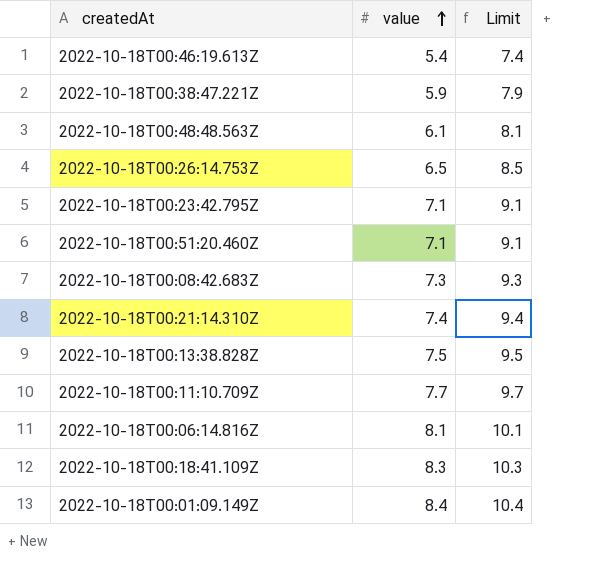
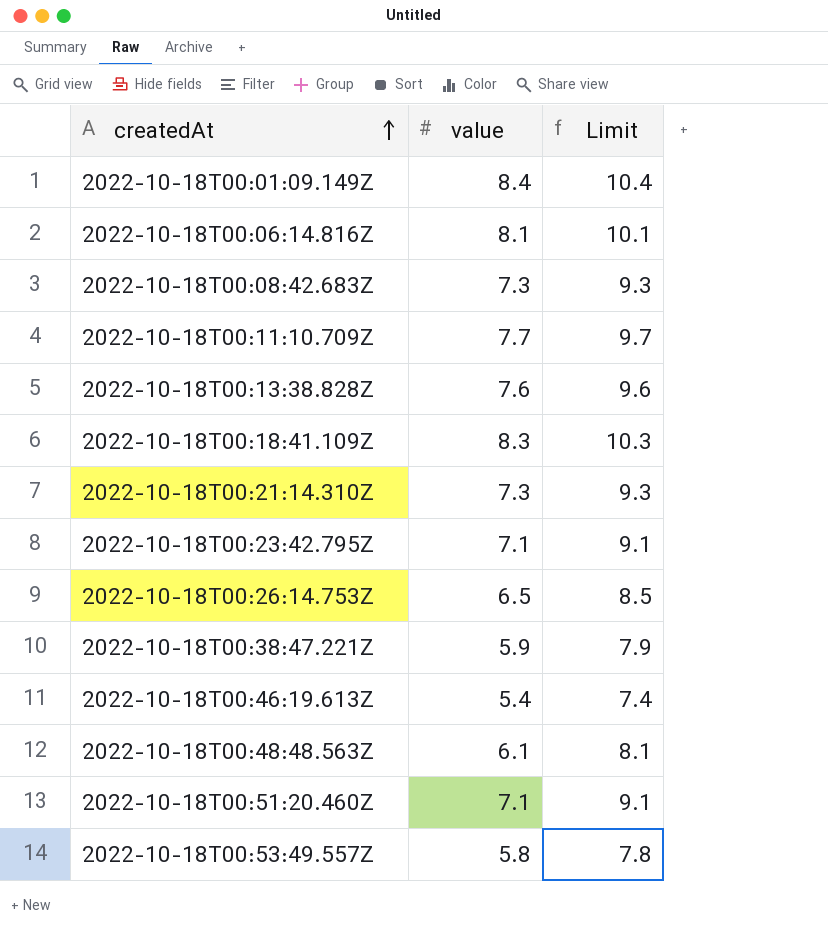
row order: value ascending -> createdAt ascending
2022-10-18T00:13:38.828Z | value: 7.5 -> 7.6
2022-10-18T00:13:38.828Z | Limit: 9.5 -> 9.6
2022-10-18T00:21:14.310Z | value: 7.4 -> 7.3
2022-10-18T00:21:14.310Z | Limit: 9.4 -> 9.3
row 2022-10-18T00:53:49.557Z: none -> 5.8 | 7.8

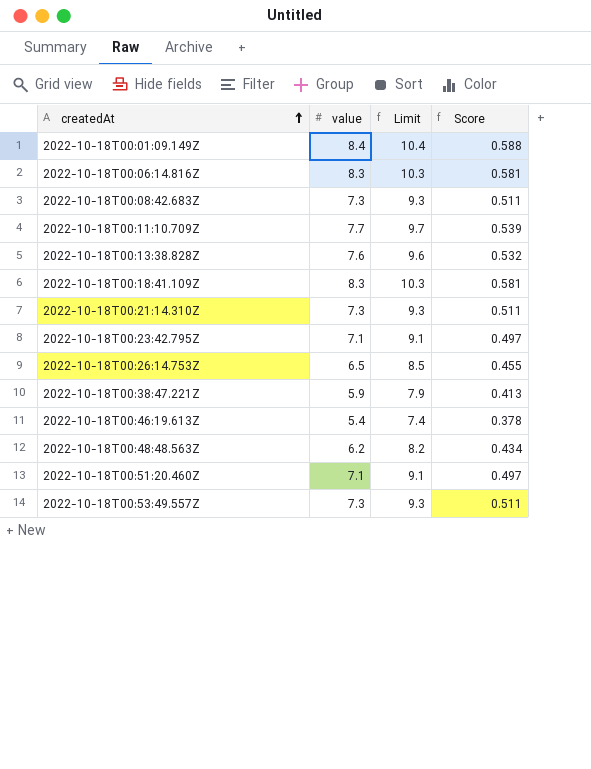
column Score | formula: none -> [value] * 0.07
2022-10-18T00:06:14.816Z | value: 8.1 -> 8.3
2022-10-18T00:06:14.816Z | Limit: 10.1 -> 10.3
2022-10-18T00:48:48.563Z | value: 6.1 -> 6.2
2022-10-18T00:48:48.563Z | Limit: 8.1 -> 8.2
2022-10-18T00:53:49.557Z | value: 5.8 -> 7.3
2022-10-18T00:53:49.557Z | Limit: 7.8 -> 9.3

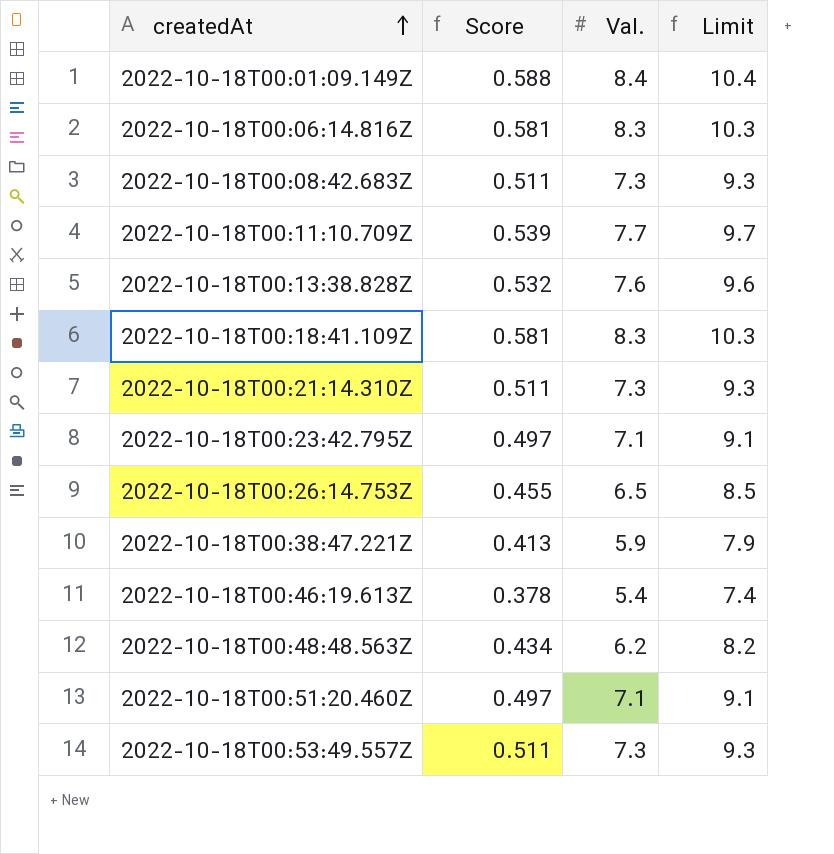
column Score | position: 4 -> 2
column name: value -> Val.

